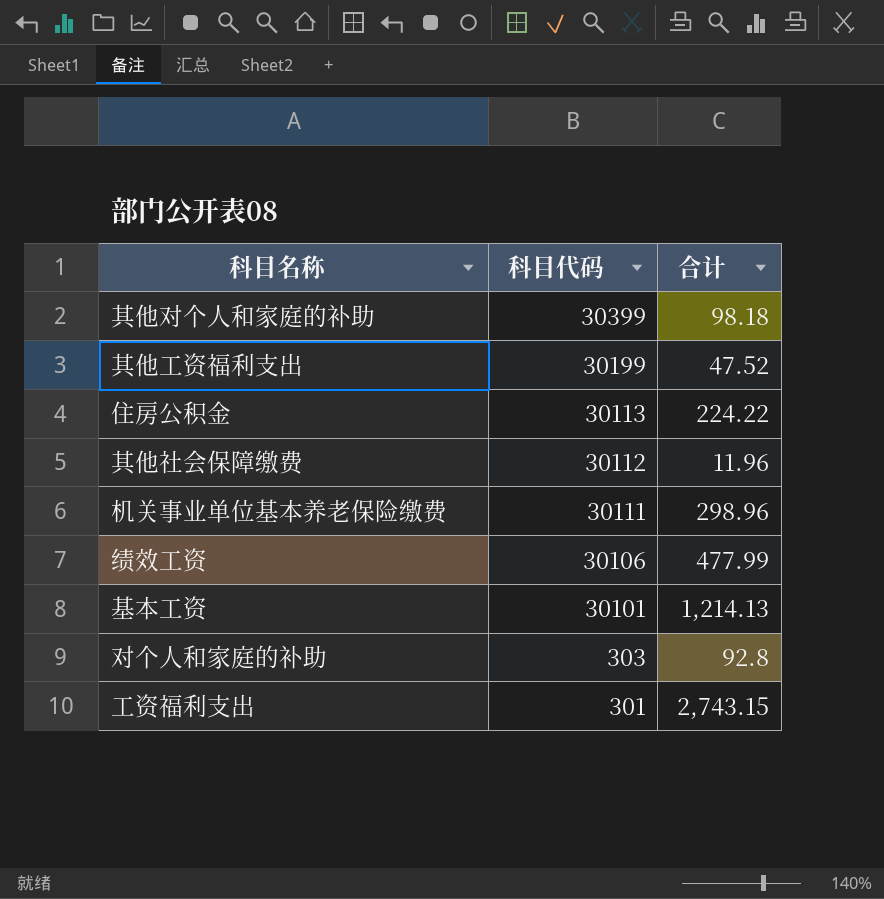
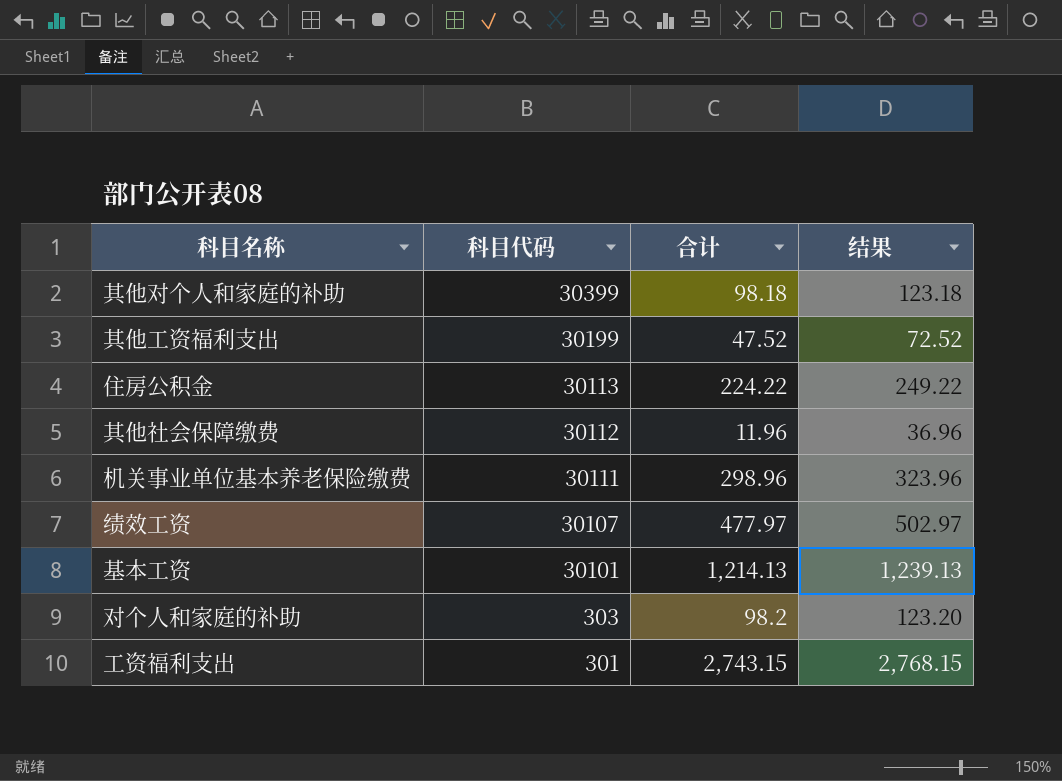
column 结果 | formula: none -> [合计] + 25
绩效工资 | 科目代码: 30106 -> 30107
绩效工资 | 合计: 477.99 -> 477.97
对个人和家庭的补助 | 合计: 92.8 -> 98.2

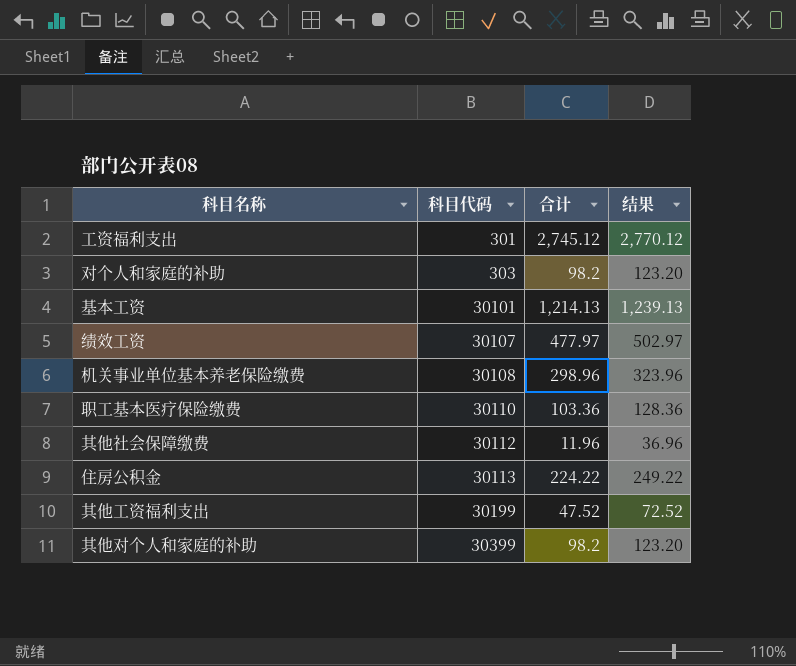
row order: 科目代码 descending -> 科目代码 ascending
工资福利支出 | 合计: 2,743.15 -> 2,745.12
工资福利支出 | 结果: 2,768.15 -> 2,770.12
机关事业单位基本养老保险缴费 | 科目代码: 30111 -> 30108
row 职工基本医疗保险缴费: none -> 30110 | 103.36 | 128.36
其他对个人和家庭的补助 | 合计: 98.18 -> 98.2
其他对个人和家庭的补助 | 结果: 123.18 -> 123.20

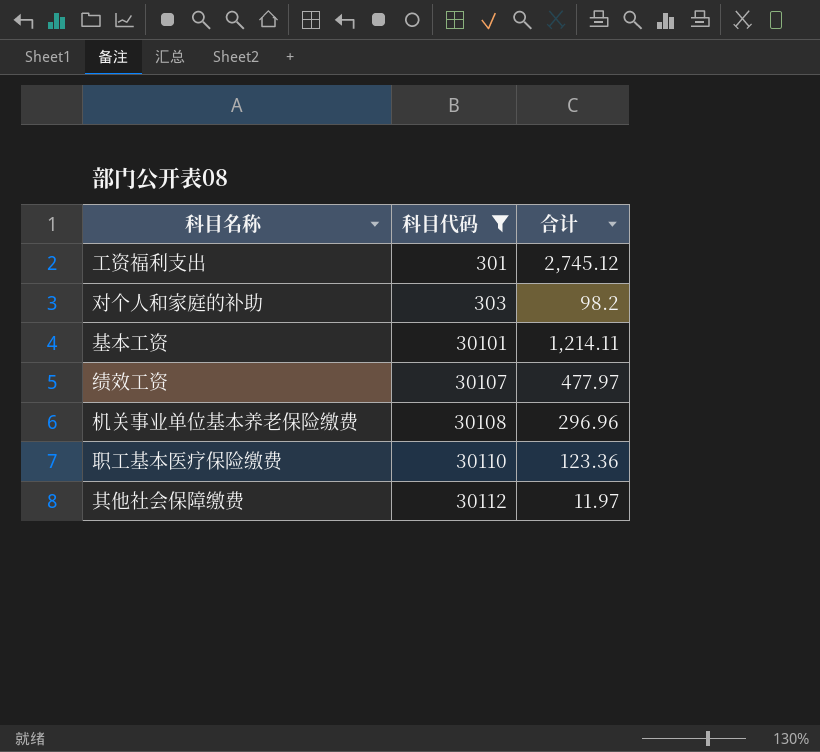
filter: none -> 科目代码 <= 30112
column 结果 | formula: [合计] + 25 -> none
基本工资 | 合计: 1,214.13 -> 1,214.11
机关事业单位基本养老保险缴费 | 合计: 298.96 -> 296.96
职工基本医疗保险缴费 | 合计: 103.36 -> 123.36
其他社会保障缴费 | 合计: 11.96 -> 11.97

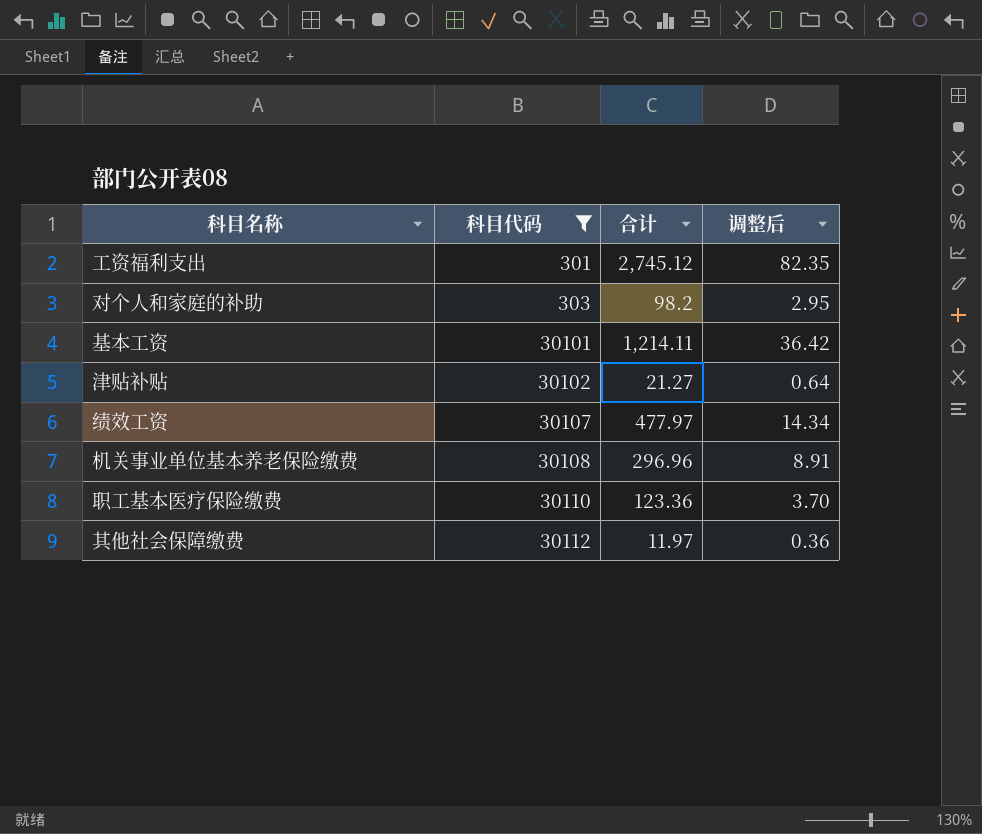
column 调整后 | formula: none -> [合计] * 0.03
row 津贴补贴: none -> 30102 | 21.27 | 0.64

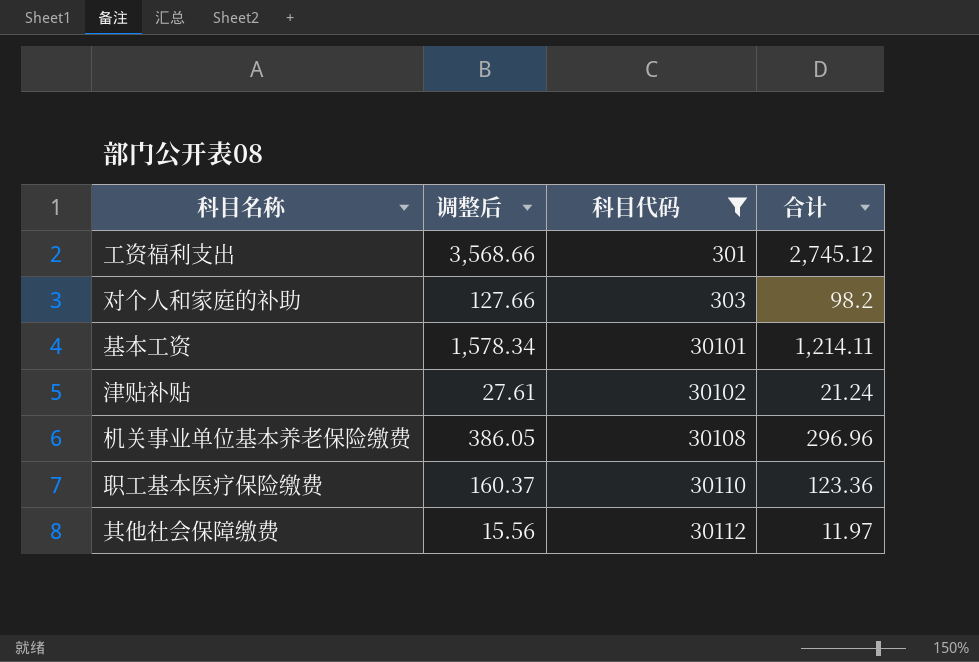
column 调整后 | formula: [合计] * 0.03 -> [合计] * 1.3
column 调整后 | position: 4 -> 2
row 绩效工资: 30107 | 477.97 | 14.34 -> none
津贴补贴 | 合计: 21.27 -> 21.24

